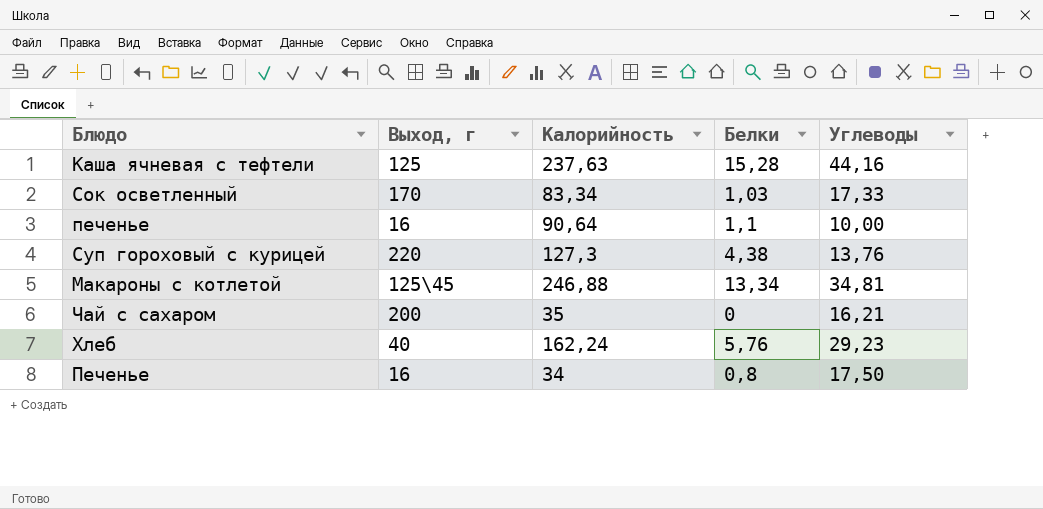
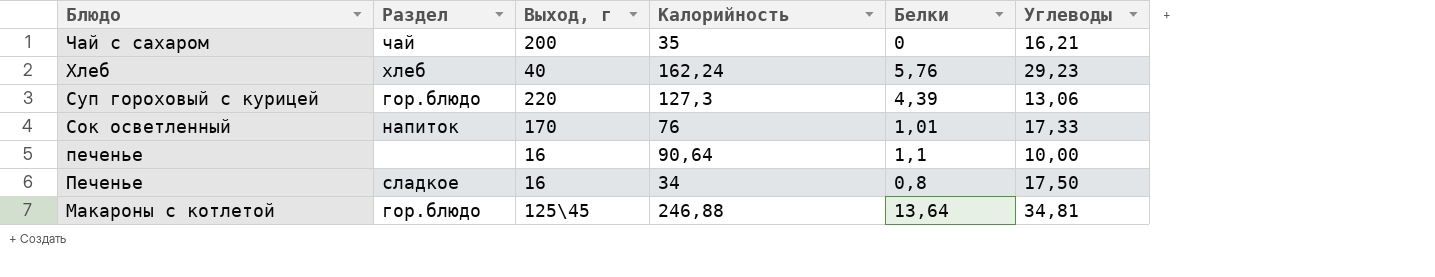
row order: none -> Блюдо descending
column Раздел | position: none -> 2
row Каша ячневая с тефтели: 125 | 237,63 | 15,28 | 44,16 -> none
Суп гороховый с курицей | Белки: 4,38 -> 4,39
Суп гороховый с курицей | Углеводы: 13,76 -> 13,06
Сок осветленный | Калорийность: 83,34 -> 76
Сок осветленный | Белки: 1,03 -> 1,01
Макароны с котлетой | Белки: 13,34 -> 13,64

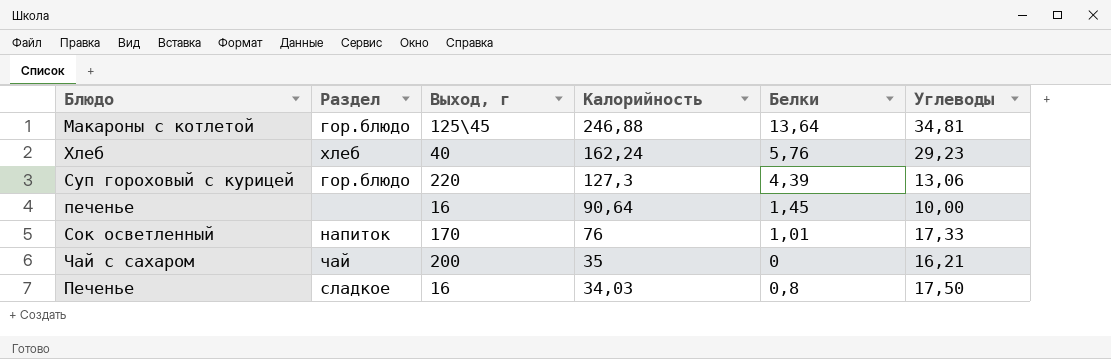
row order: Блюдо descending -> Калорийность descending
печенье | Белки: 1,1 -> 1,45
Печенье | Калорийность: 34 -> 34,03

